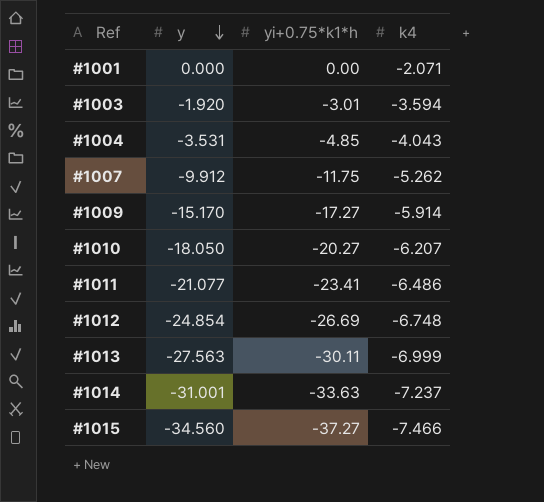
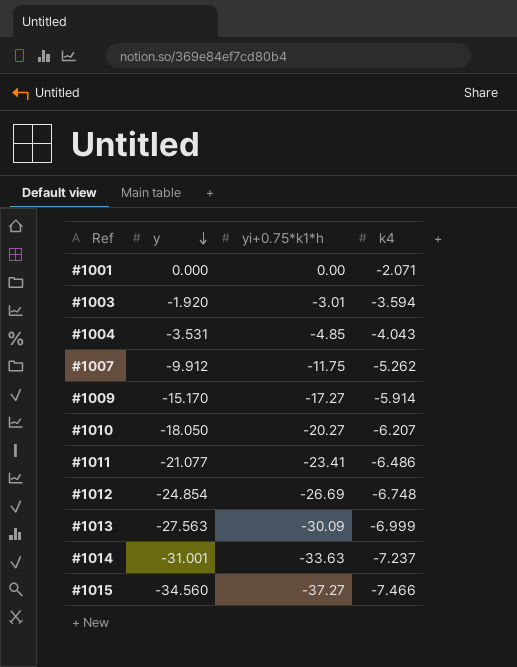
#1013 | yi+0.75*k1*h: -30.11 -> -30.09

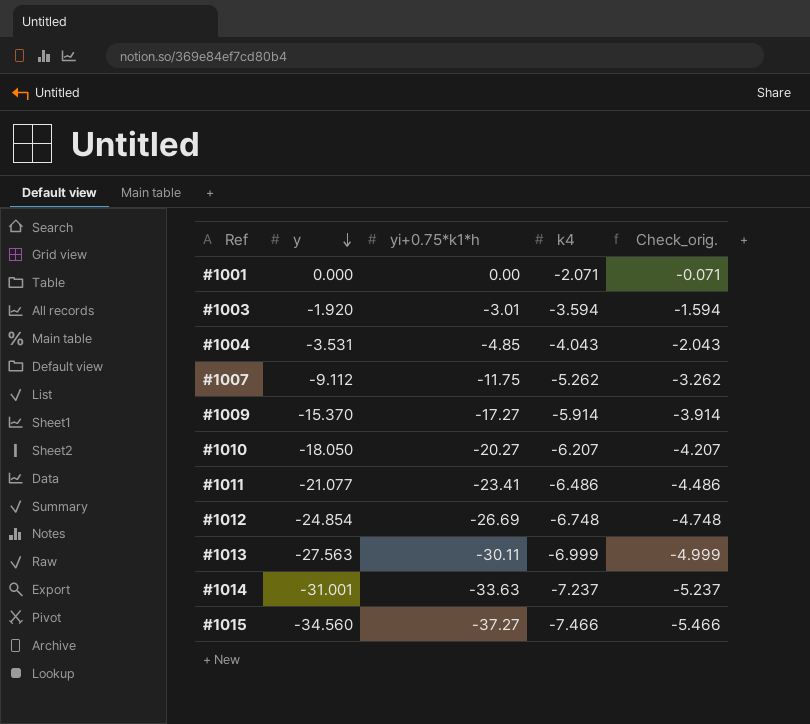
column Check_orig. | formula: none -> [k4] + 2
#1007 | y: -9.912 -> -9.112
#1009 | y: -15.170 -> -15.370
#1013 | yi+0.75*k1*h: -30.09 -> -30.11

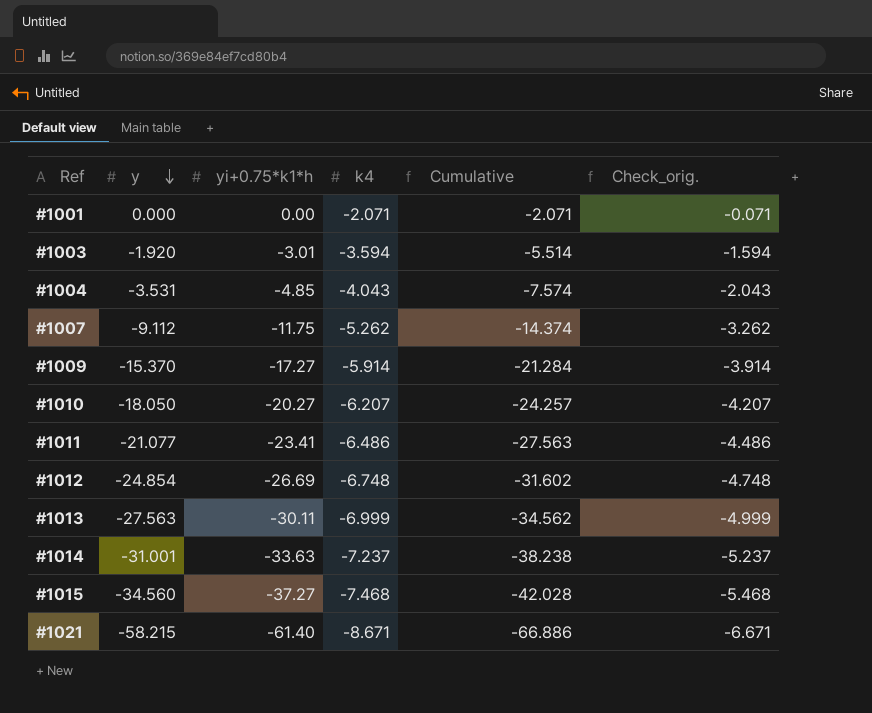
column Cumulative | formula: none -> [y] + [k4]
#1015 | k4: -7.466 -> -7.468
#1015 | Check_orig.: -5.466 -> -5.468
row #1021: none -> -58.215 | -61.40 | -8.671 | -66.886 | -6.671

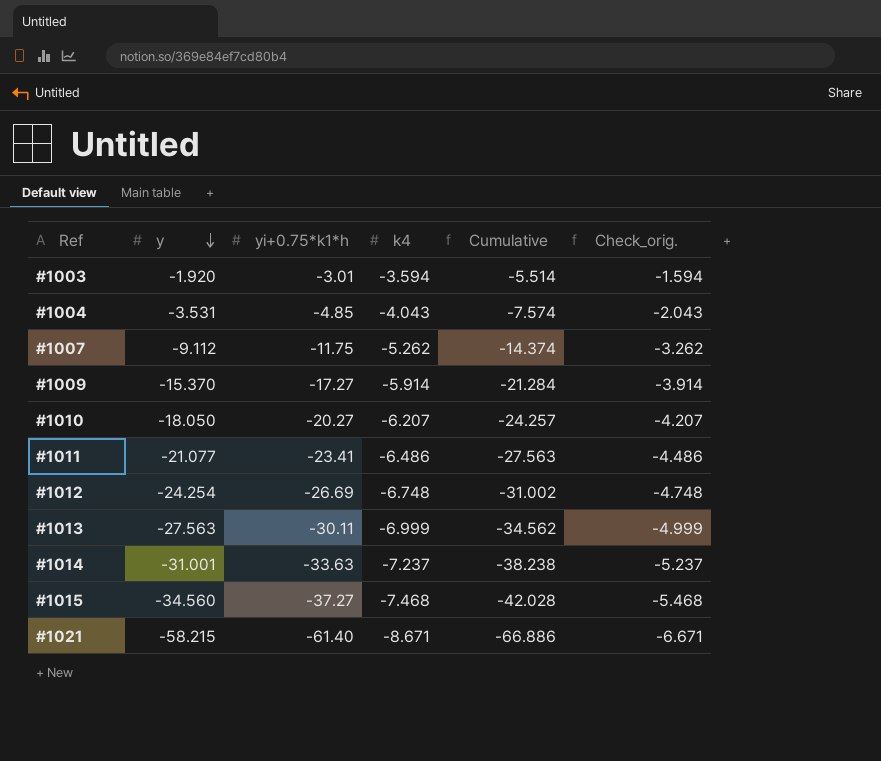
row #1001: 0.000 | 0.00 | -2.071 | -2.071 | -0.071 -> none
#1012 | y: -24.854 -> -24.254
#1012 | Cumulative: -31.602 -> -31.002

